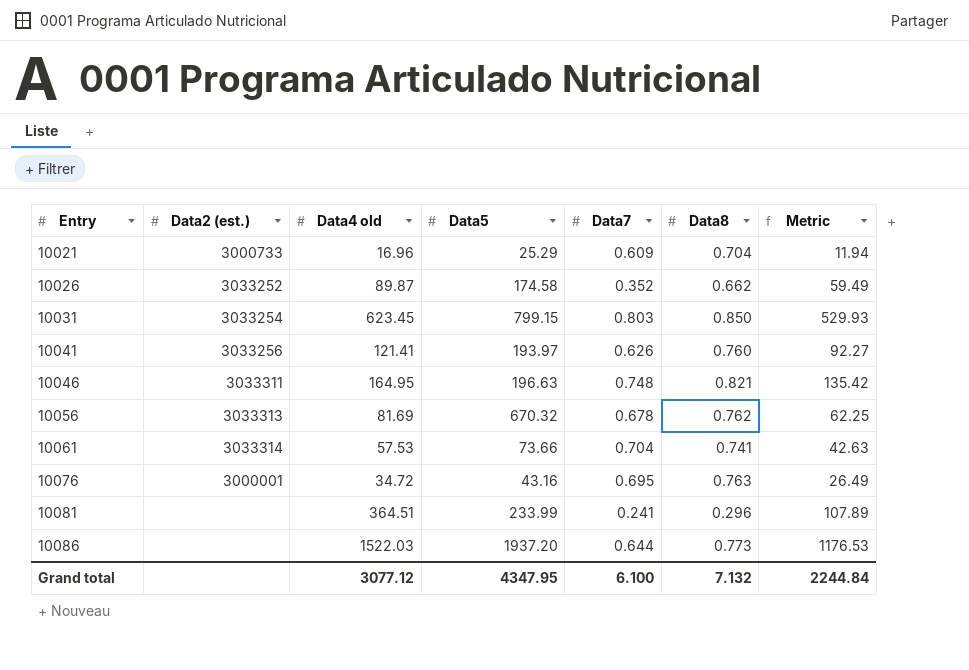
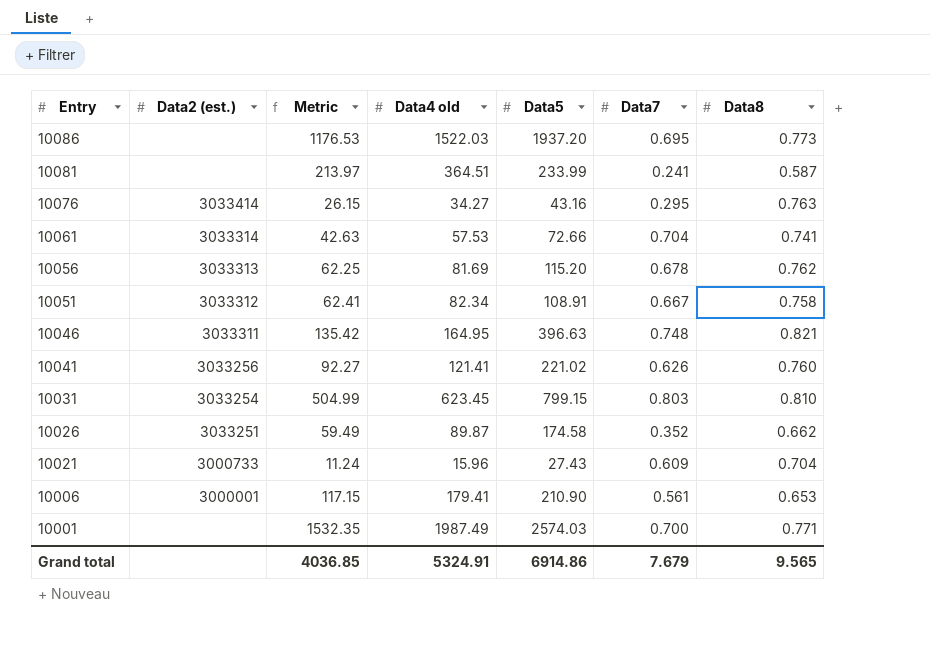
row order: Entry ascending -> Entry descending
column Metric | position: 7 -> 3
10086 | Data7: 0.644 -> 0.695
10081 | Metric: 107.89 -> 213.97
10081 | Data8: 0.296 -> 0.587
10076 | Data2 (est.): 3000001 -> 3033414
10076 | Metric: 26.49 -> 26.15
10076 | Data4 old: 34.72 -> 34.27
10076 | Data7: 0.695 -> 0.295
10061 | Data5: 73.66 -> 72.66
10056 | Data5: 670.32 -> 115.20
row 10051: none -> 3033312 | 62.41 | 82.34 | 108.91 | 0.667 | 0.758
10046 | Data5: 196.63 -> 396.63
10041 | Data5: 193.97 -> 221.02
10031 | Metric: 529.93 -> 504.99
10031 | Data8: 0.850 -> 0.810
10026 | Data2 (est.): 3033252 -> 3033251
10021 | Metric: 11.94 -> 11.24
10021 | Data4 old: 16.96 -> 15.96
10021 | Data5: 25.29 -> 27.43
row 10006: none -> 3000001 | 117.15 | 179.41 | 210.90 | 0.561 | 0.653
row 10001: none -> none | 1532.35 | 1987.49 | 2574.03 | 0.700 | 0.771
Grand total | Metric: 2244.84 -> 4036.85
Grand total | Data4 old: 3077.12 -> 5324.91
Grand total | Data5: 4347.95 -> 6914.86
Grand total | Data7: 6.100 -> 7.679
Grand total | Data8: 7.132 -> 9.565

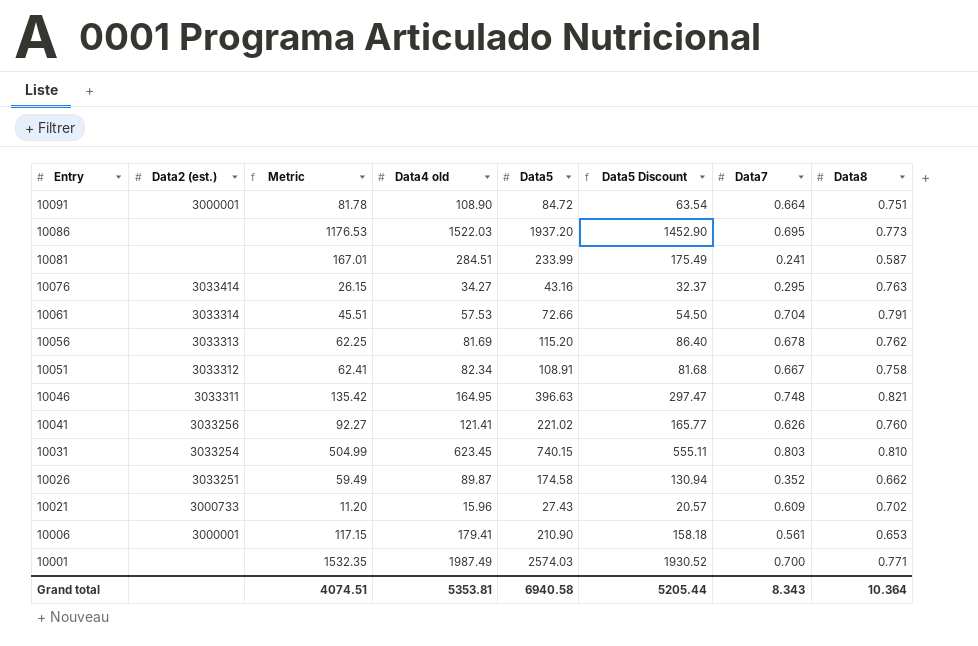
column Data5 Discount | formula: none -> [Data5] * 0.75
row 10091: none -> 3000001 | 81.78 | 108.90 | 84.72 | 63.54 | 0.664 | 0.751
10081 | Metric: 213.97 -> 167.01
10081 | Data4 old: 364.51 -> 284.51
10061 | Metric: 42.63 -> 45.51
10061 | Data8: 0.741 -> 0.791
10031 | Data5: 799.15 -> 740.15
10021 | Metric: 11.24 -> 11.20
10021 | Data8: 0.704 -> 0.702
Grand total | Metric: 4036.85 -> 4074.51
Grand total | Data4 old: 5324.91 -> 5353.81
Grand total | Data5: 6914.86 -> 6940.58
Grand total | Data7: 7.679 -> 8.343
Grand total | Data8: 9.565 -> 10.364

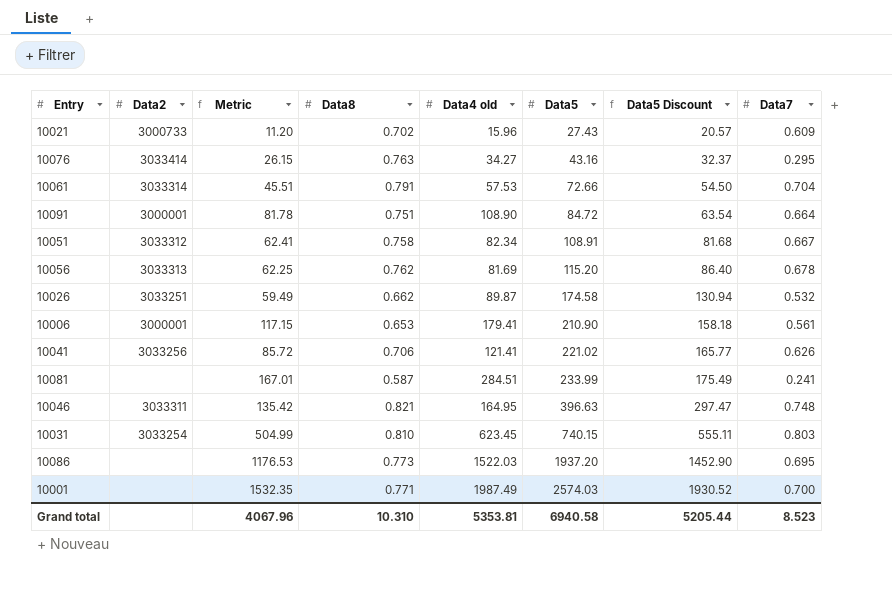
row order: Entry descending -> Data5 ascending
column name: Data2 (est.) -> Data2
column Data8 | position: 8 -> 4
10026 | Data7: 0.352 -> 0.532
10041 | Metric: 92.27 -> 85.72
10041 | Data8: 0.760 -> 0.706
Grand total | Metric: 4074.51 -> 4067.96
Grand total | Data8: 10.364 -> 10.310
Grand total | Data7: 8.343 -> 8.523

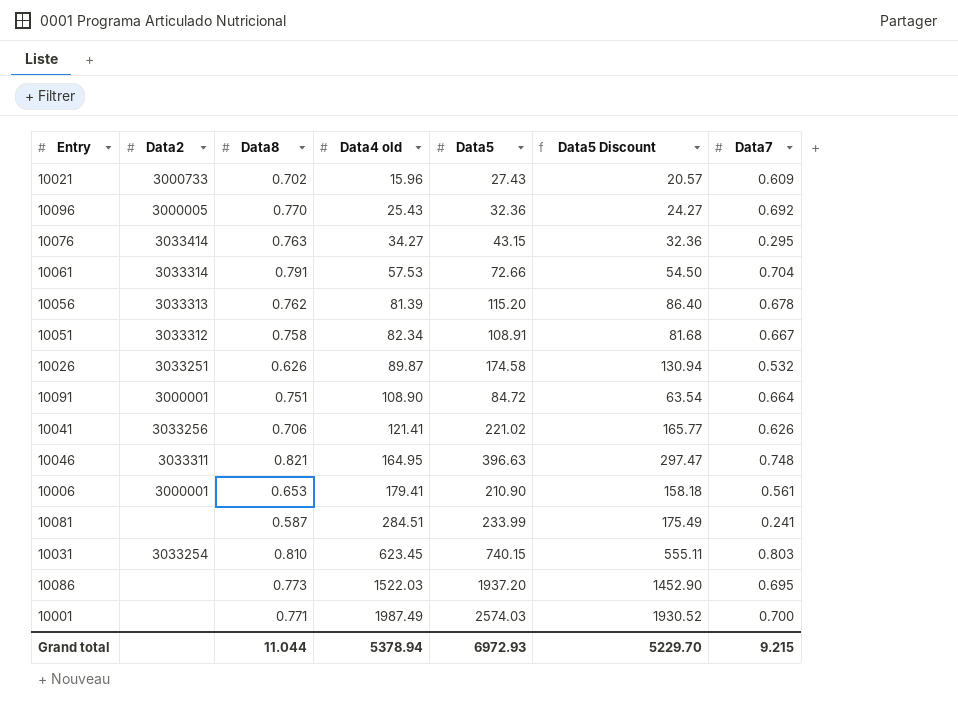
row order: Data5 ascending -> Data4 old ascending
column Metric | formula: [Data8] * [Data4 old] -> none
row 10096: none -> 3000005 | 0.770 | 25.43 | 32.36 | 24.27 | 0.692
10076 | Data5: 43.16 -> 43.15
10076 | Data5 Discount: 32.37 -> 32.36
10056 | Data4 old: 81.69 -> 81.39
10026 | Data8: 0.662 -> 0.626
Grand total | Data8: 10.310 -> 11.044
Grand total | Data4 old: 5353.81 -> 5378.94
Grand total | Data5: 6940.58 -> 6972.93
Grand total | Data5 Discount: 5205.44 -> 5229.70
Grand total | Data7: 8.523 -> 9.215

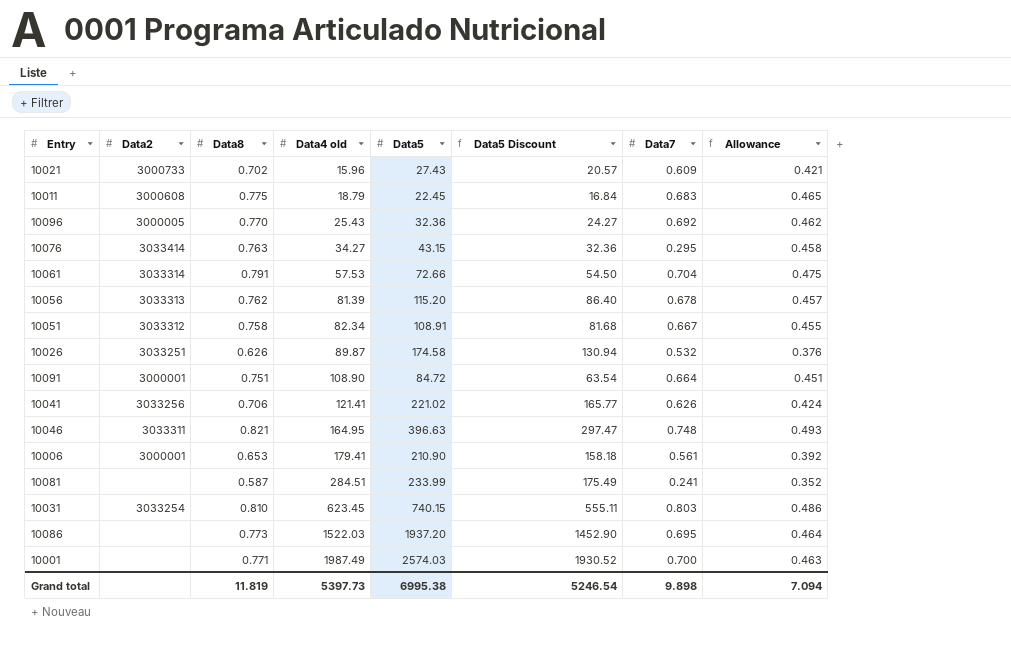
column Allowance | formula: none -> [Data8] * 0.6
row 10011: none -> 3000608 | 0.775 | 18.79 | 22.45 | 16.84 | 0.683 | 0.465
Grand total | Data8: 11.044 -> 11.819
Grand total | Data4 old: 5378.94 -> 5397.73
Grand total | Data5: 6972.93 -> 6995.38
Grand total | Data5 Discount: 5229.70 -> 5246.54
Grand total | Data7: 9.215 -> 9.898

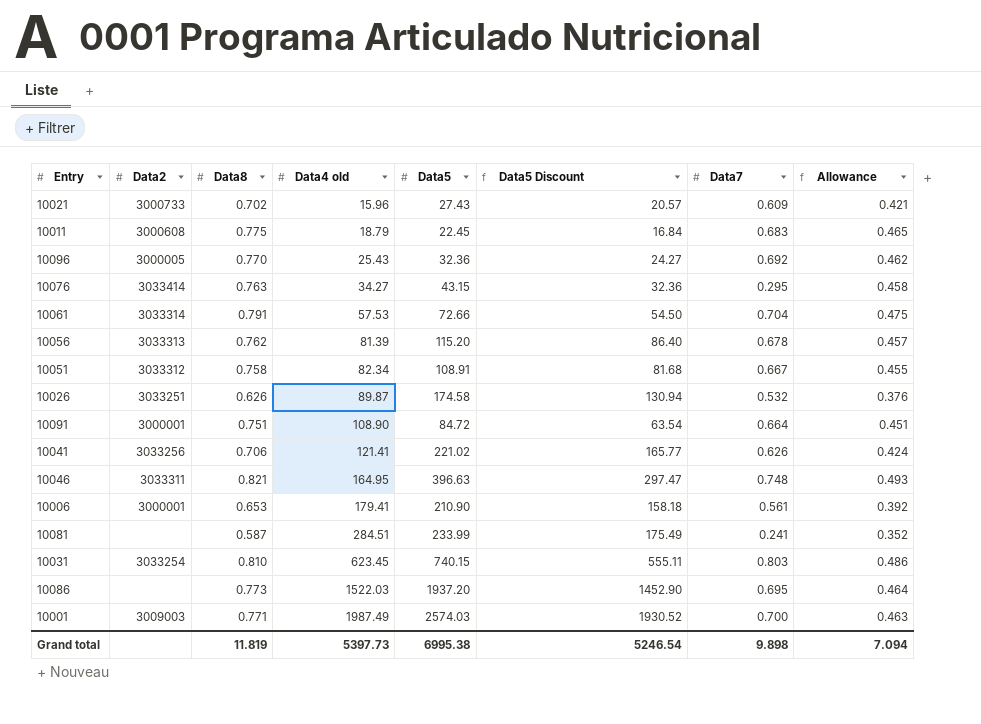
10001 | Data2: none -> 3009003

